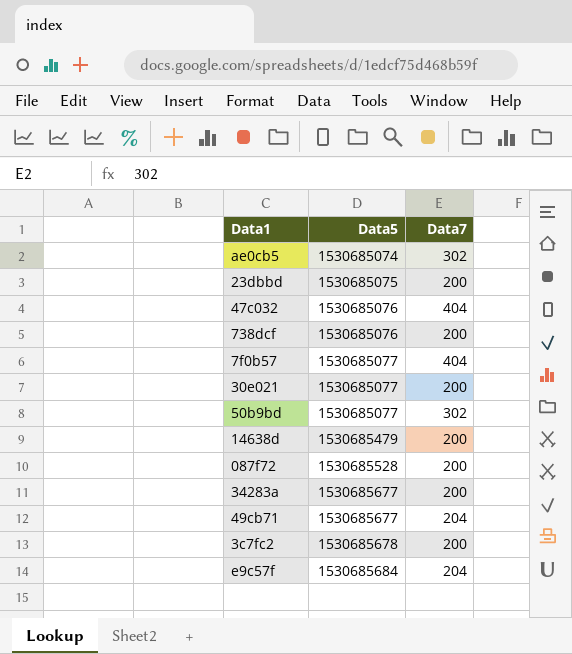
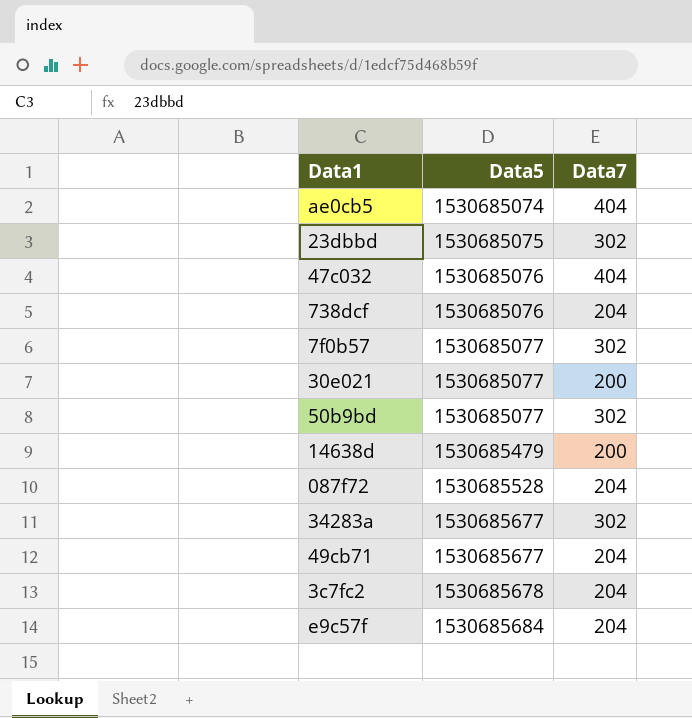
ae0cb5 | Data7: 302 -> 404
23dbbd | Data7: 200 -> 302
738dcf | Data7: 200 -> 204
7f0b57 | Data7: 404 -> 302
087f72 | Data7: 200 -> 204
34283a | Data7: 200 -> 302
3c7fc2 | Data7: 200 -> 204

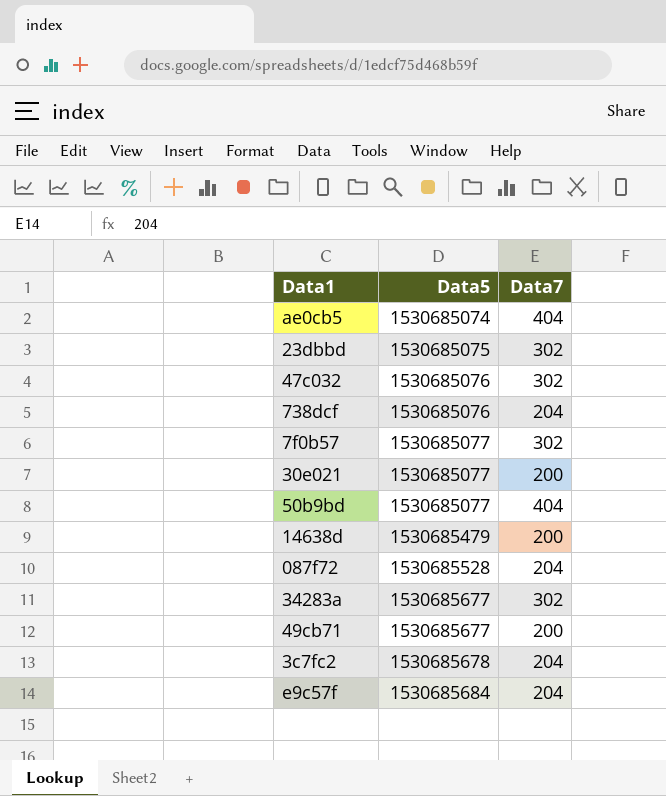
47c032 | Data7: 404 -> 302
50b9bd | Data7: 302 -> 404
49cb71 | Data7: 204 -> 200

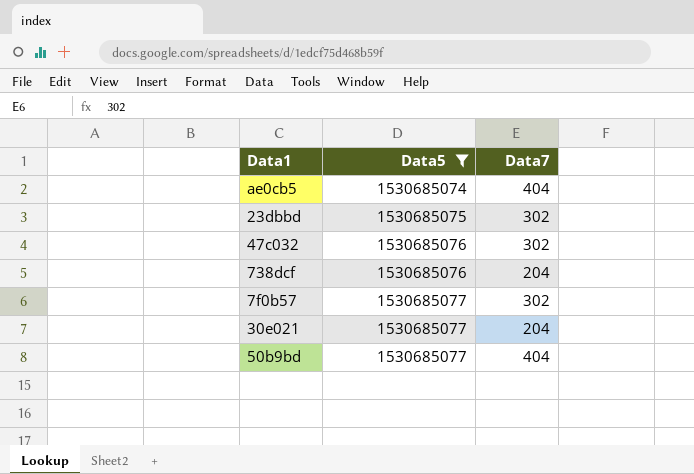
filter: none -> Data5 <= 1530685077
30e021 | Data7: 200 -> 204

